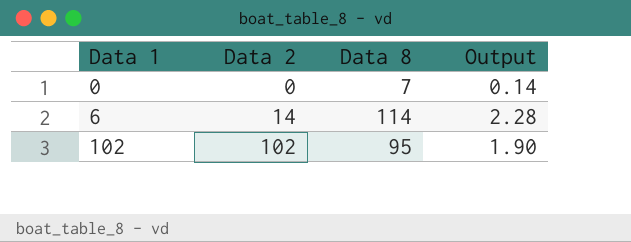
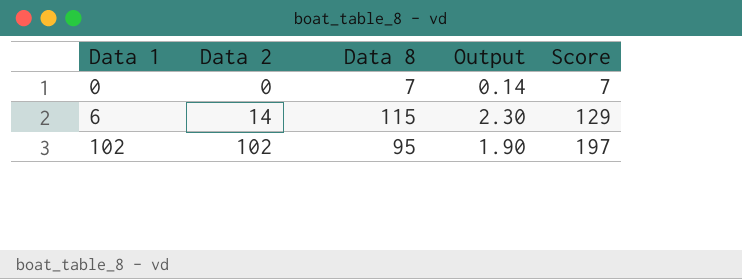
column Score | formula: none -> [Data 2] + [Data 8]
6 | Data 8: 114 -> 115
6 | Output: 2.28 -> 2.30

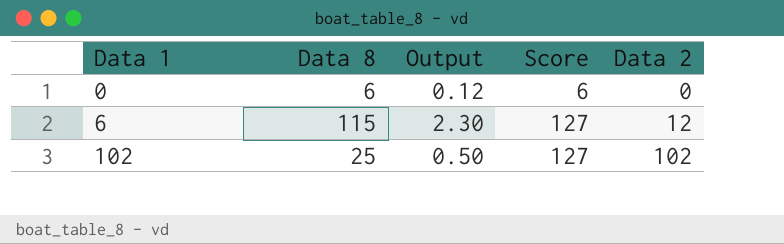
column Data 2 | position: 2 -> 5
0 | Data 8: 7 -> 6
0 | Output: 0.14 -> 0.12
0 | Score: 7 -> 6
6 | Score: 129 -> 127
6 | Data 2: 14 -> 12
102 | Data 8: 95 -> 25
102 | Output: 1.90 -> 0.50
102 | Score: 197 -> 127

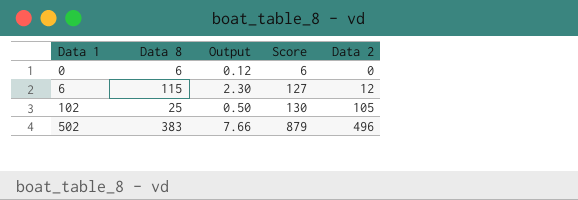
102 | Score: 127 -> 130
102 | Data 2: 102 -> 105
row 502: none -> 383 | 7.66 | 879 | 496

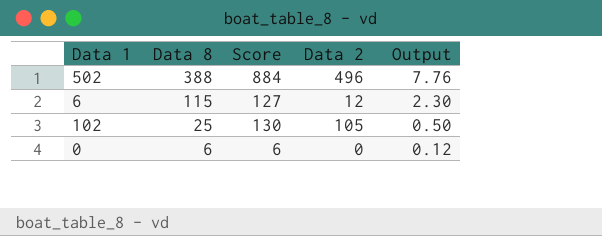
row order: Data 1 ascending -> Data 8 descending
column Output | position: 3 -> 5
502 | Data 8: 383 -> 388
502 | Score: 879 -> 884
502 | Output: 7.66 -> 7.76

